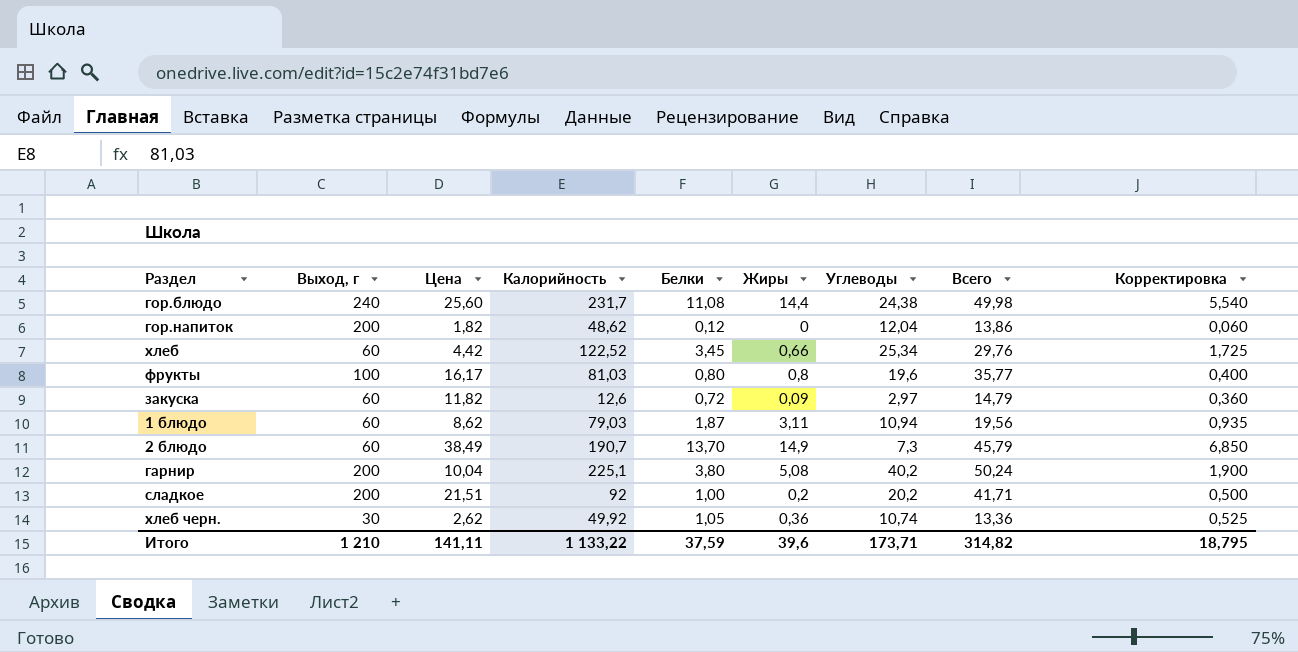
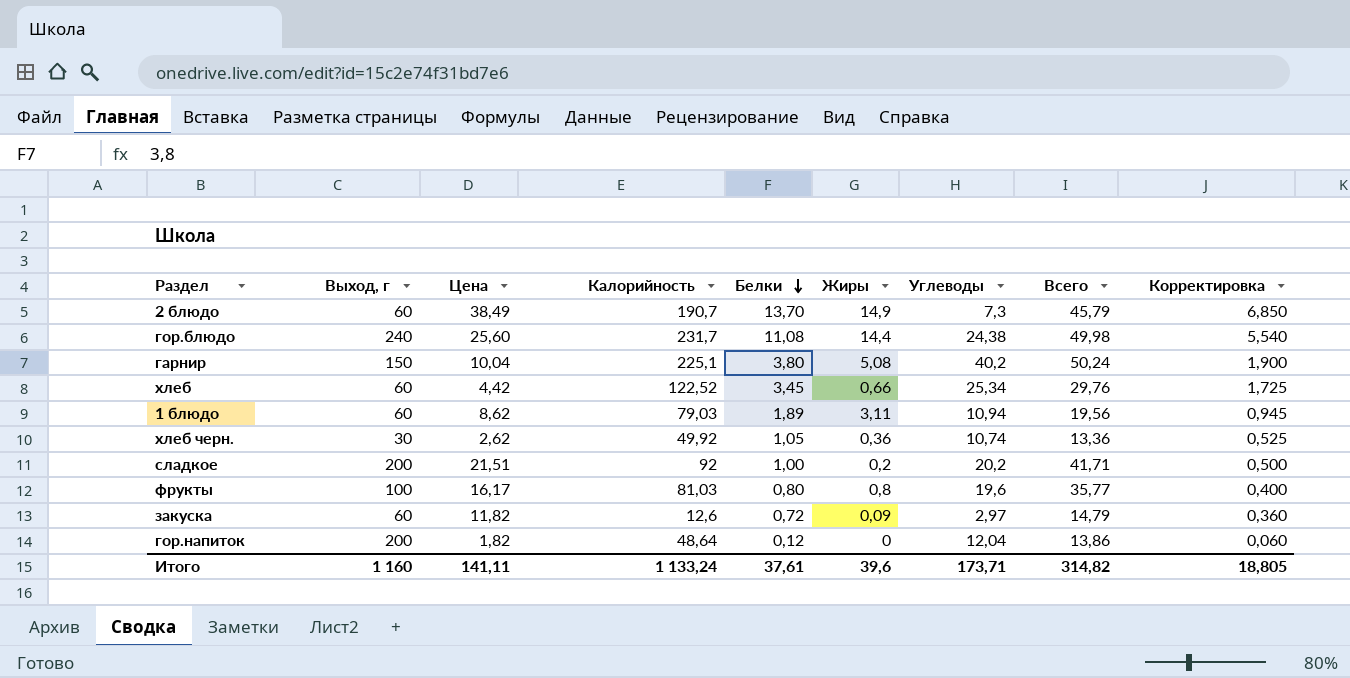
row order: none -> Белки descending
гарнир | Выход, г: 200 -> 150
1 блюдо | Белки: 1,87 -> 1,89
1 блюдо | Корректировка: 0,935 -> 0,945
гор.напиток | Калорийность: 48,62 -> 48,64
Итого | Выход, г: 1 210 -> 1 160
Итого | Калорийность: 1 133,22 -> 1 133,24
Итого | Белки: 37,59 -> 37,61
Итого | Корректировка: 18,795 -> 18,805

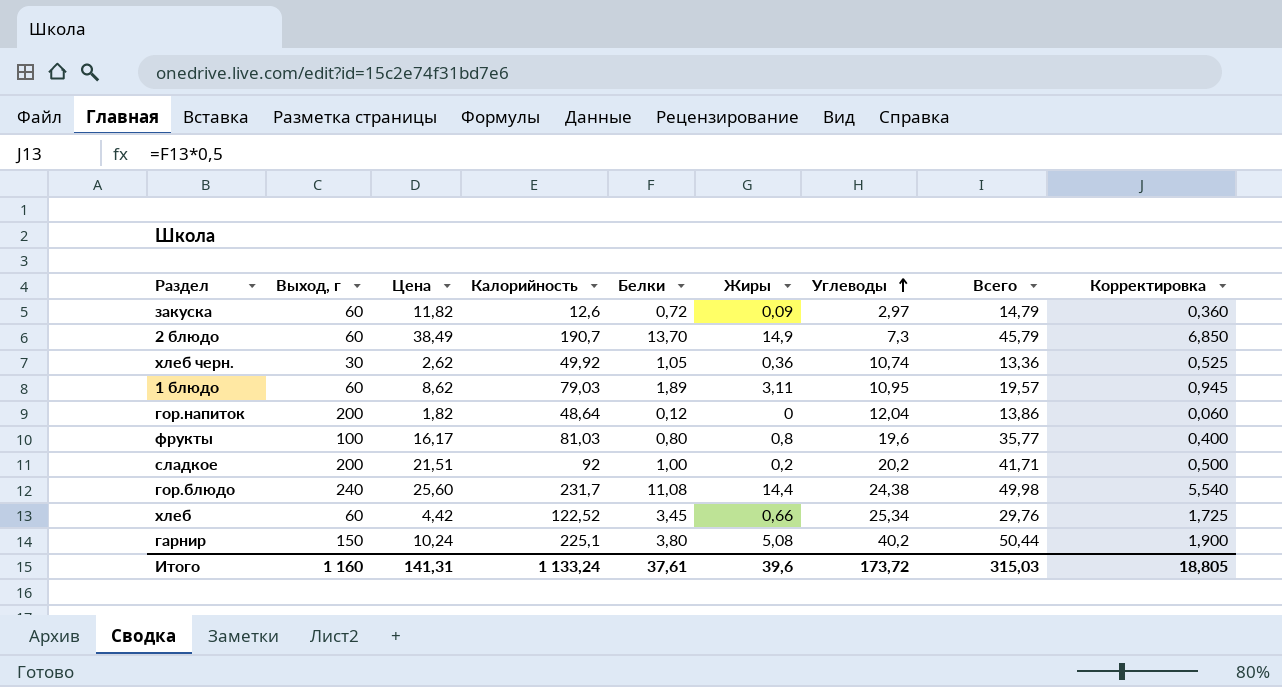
row order: Белки descending -> Углеводы ascending
1 блюдо | Углеводы: 10,94 -> 10,95
1 блюдо | Всего: 19,56 -> 19,57
гарнир | Цена: 10,04 -> 10,24
гарнир | Всего: 50,24 -> 50,44
Итого | Цена: 141,11 -> 141,31
Итого | Углеводы: 173,71 -> 173,72
Итого | Всего: 314,82 -> 315,03

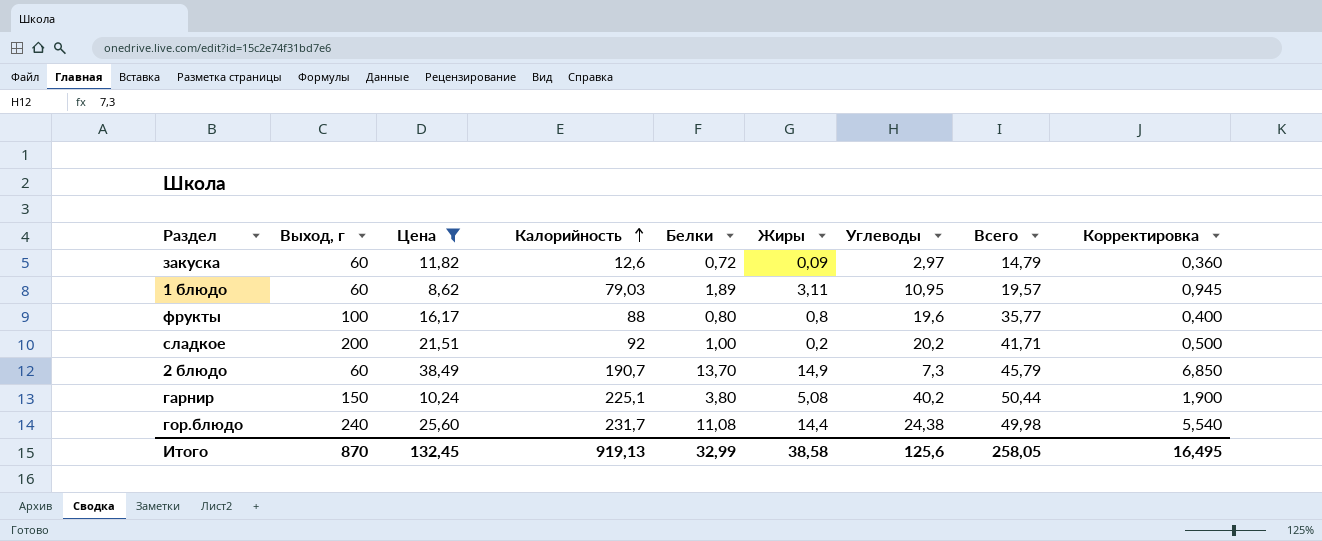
filter: none -> Цена >= 8,62
row order: Углеводы ascending -> Калорийность ascending
фрукты | Калорийность: 81,03 -> 88
Итого | Выход, г: 1 160 -> 870
Итого | Цена: 141,31 -> 132,45
Итого | Калорийность: 1 133,24 -> 919,13
Итого | Белки: 37,61 -> 32,99
Итого | Жиры: 39,6 -> 38,58
Итого | Углеводы: 173,72 -> 125,6
Итого | Всего: 315,03 -> 258,05
Итого | Корректировка: 18,805 -> 16,495

